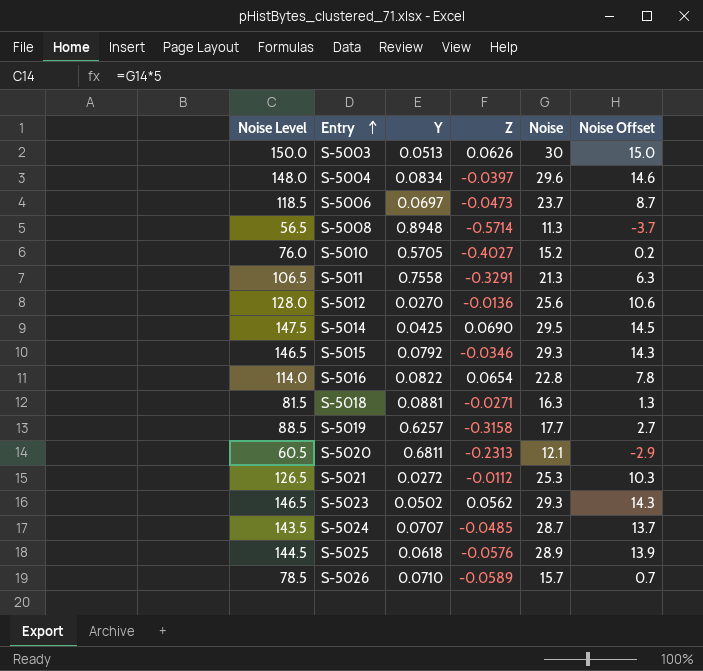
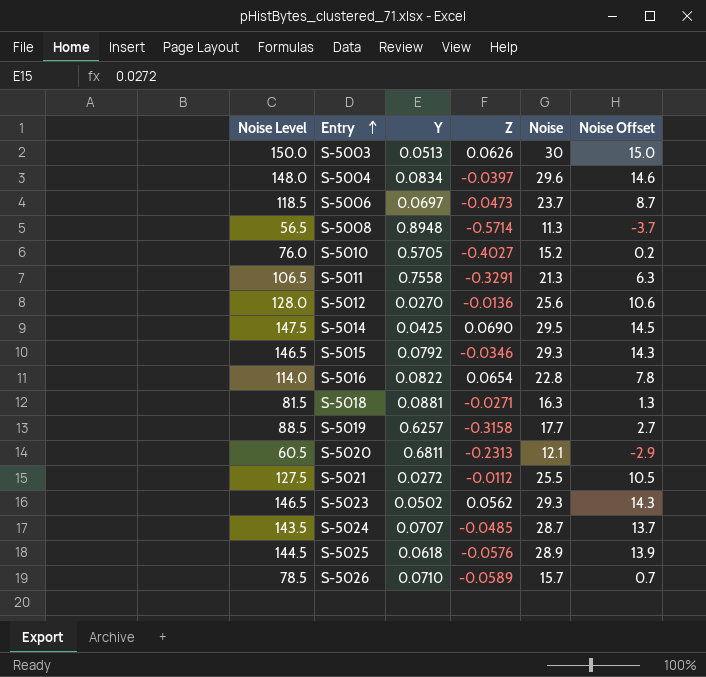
S-5021 | Noise Level: 126.5 -> 127.5
S-5021 | Noise: 25.3 -> 25.5
S-5021 | Noise Offset: 10.3 -> 10.5

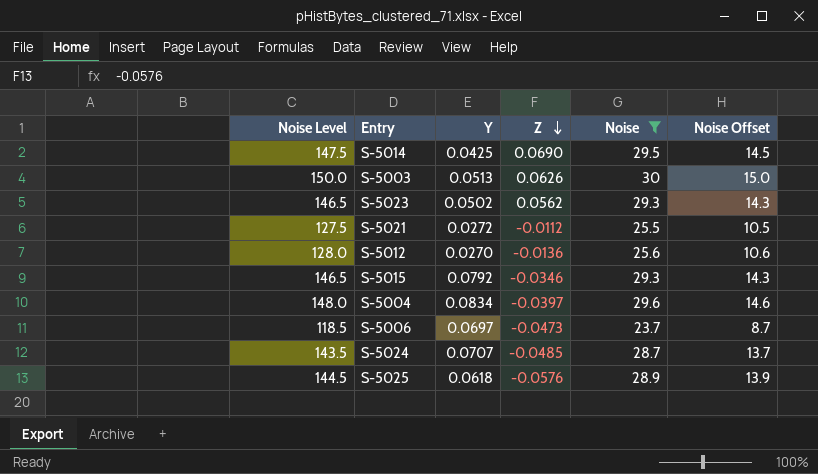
filter: none -> Noise >= 23.7
row order: Entry ascending -> Z descending

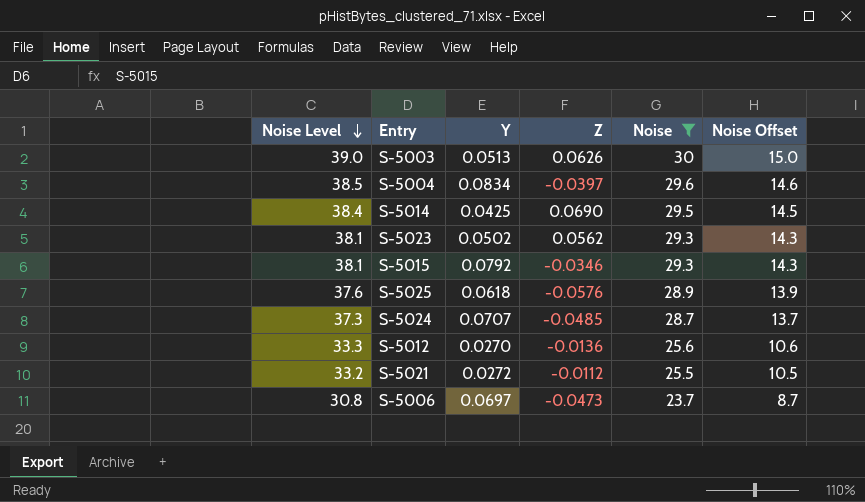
row order: Z descending -> Noise Level descending
column Noise Level | formula: [Noise] * 5 -> [Noise] * 1.3

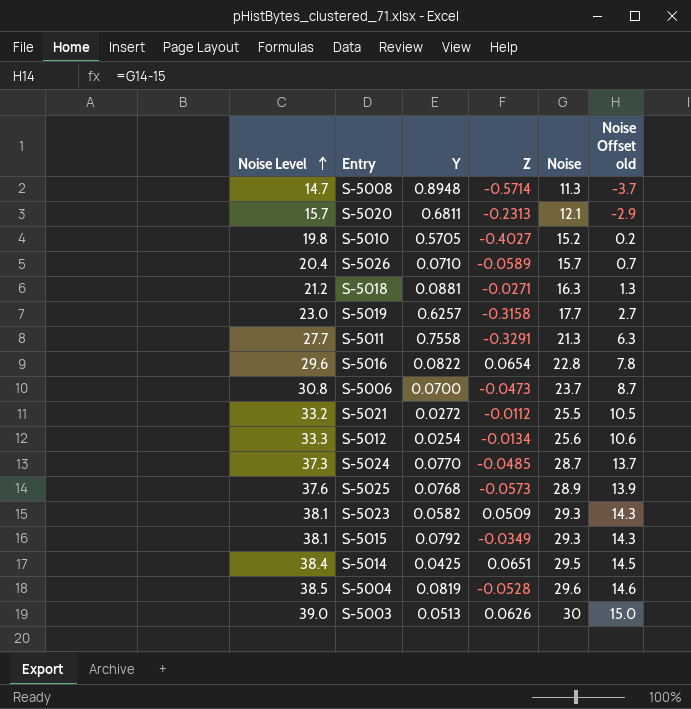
filter: Noise >= 23.7 -> none
row order: Noise Level descending -> Noise Level ascending
column name: Noise Offset -> Noise Offset old
S-5006 | Y: 0.0697 -> 0.0700
S-5012 | Y: 0.0270 -> 0.0254
S-5012 | Z: -0.0136 -> -0.0134
S-5024 | Y: 0.0707 -> 0.0770
S-5025 | Y: 0.0618 -> 0.0768
S-5025 | Z: -0.0576 -> -0.0573
S-5023 | Y: 0.0502 -> 0.0582
S-5023 | Z: 0.0562 -> 0.0509
S-5015 | Z: -0.0346 -> -0.0349
S-5014 | Z: 0.0690 -> 0.0651
S-5004 | Y: 0.0834 -> 0.0819
S-5004 | Z: -0.0397 -> -0.0528

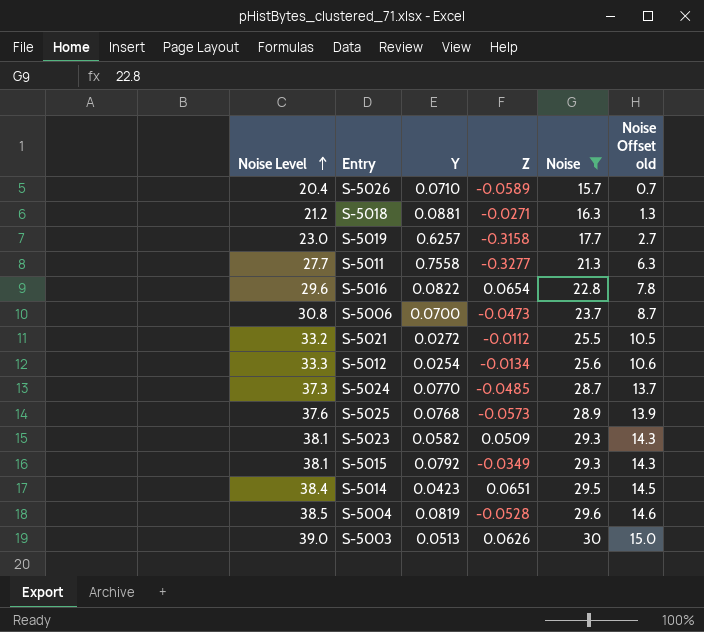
filter: none -> Noise >= 15.7
S-5011 | Z: -0.3291 -> -0.3277
S-5014 | Y: 0.0425 -> 0.0423

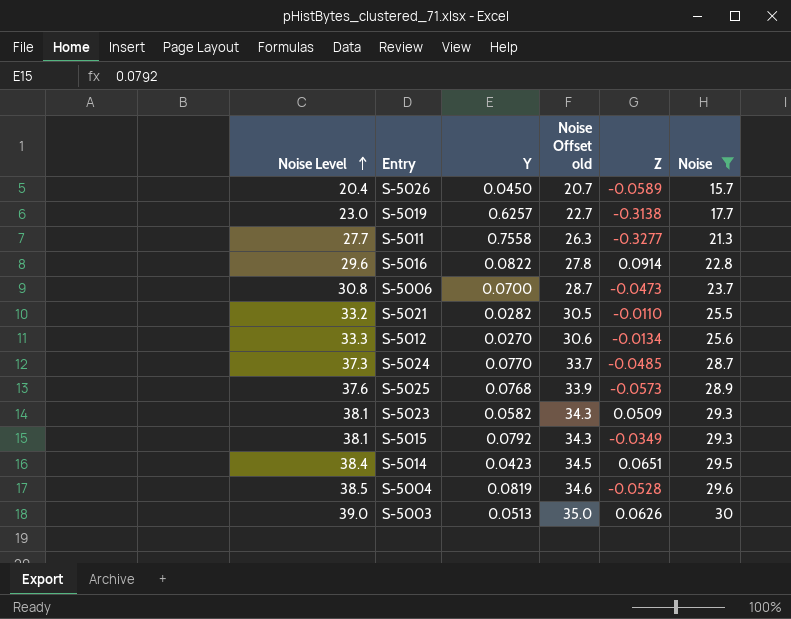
column Noise Offset old | formula: [Noise] - 15 -> [Noise] + 5
column Noise Offset old | position: 6 -> 4
row S-5018: 21.2 | 0.0881 | -0.0271 | 16.3 | 1.3 -> none
S-5026 | Y: 0.0710 -> 0.0450
S-5019 | Z: -0.3158 -> -0.3138
S-5016 | Z: 0.0654 -> 0.0914
S-5021 | Y: 0.0272 -> 0.0282
S-5021 | Z: -0.0112 -> -0.0110
S-5012 | Y: 0.0254 -> 0.0270

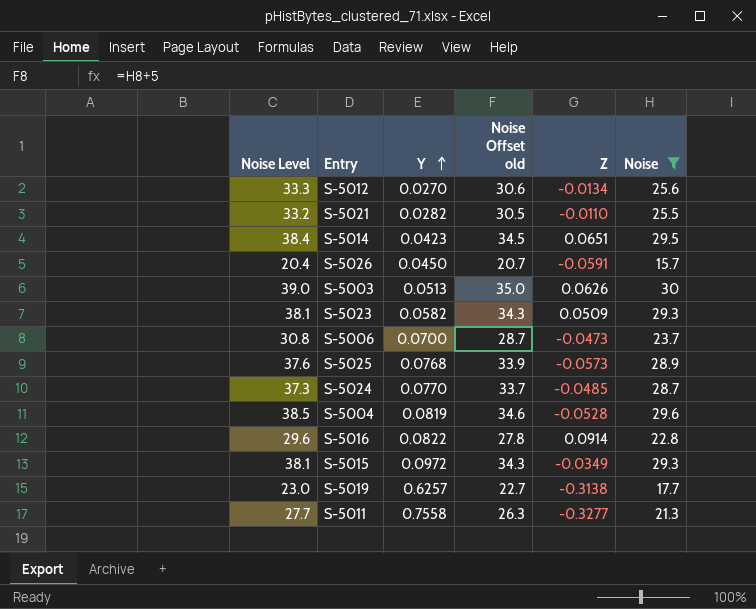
row order: Noise Level ascending -> Y ascending
S-5026 | Z: -0.0589 -> -0.0591
S-5015 | Y: 0.0792 -> 0.0972

